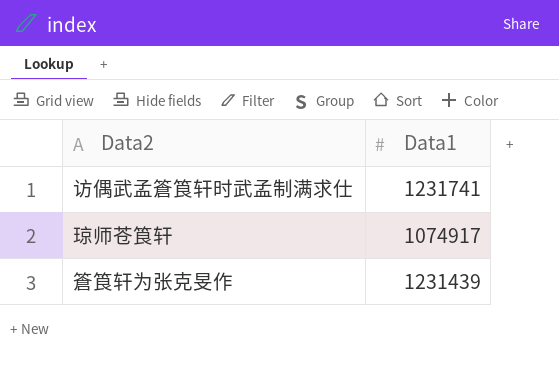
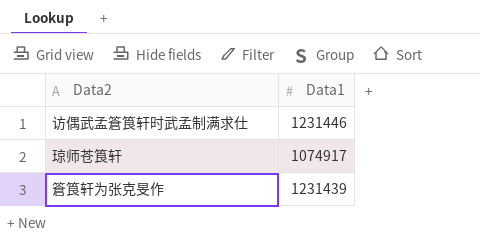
访偶武孟篬筤轩时武孟制满求仕 | Data1: 1231741 -> 1231446

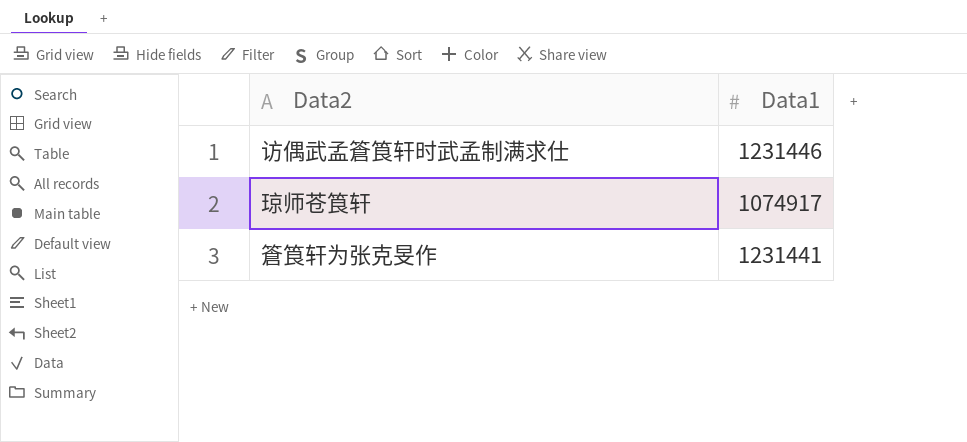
篬筤轩为张克旻作 | Data1: 1231439 -> 1231441

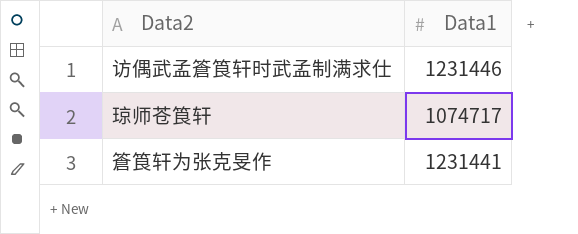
琼师苍筤轩 | Data1: 1074917 -> 1074717

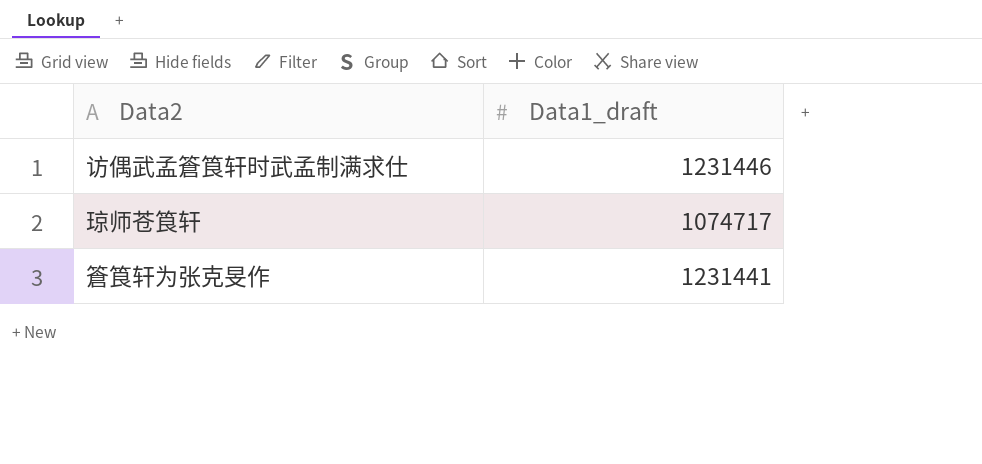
column name: Data1 -> Data1_draft

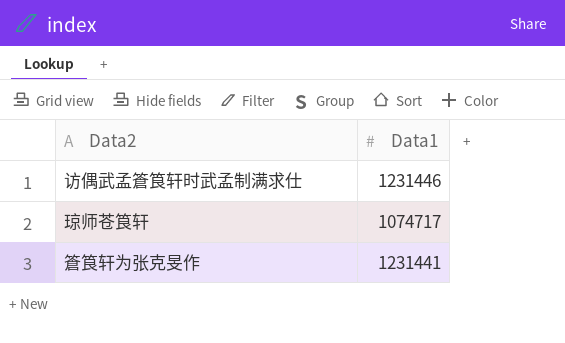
column name: Data1_draft -> Data1

